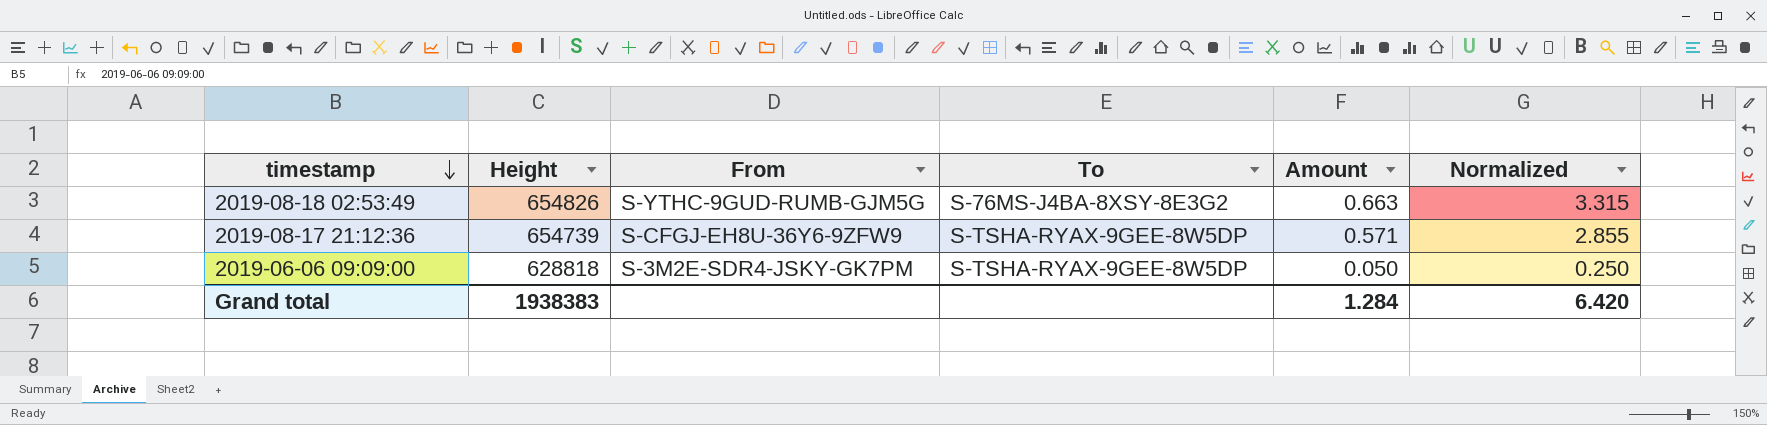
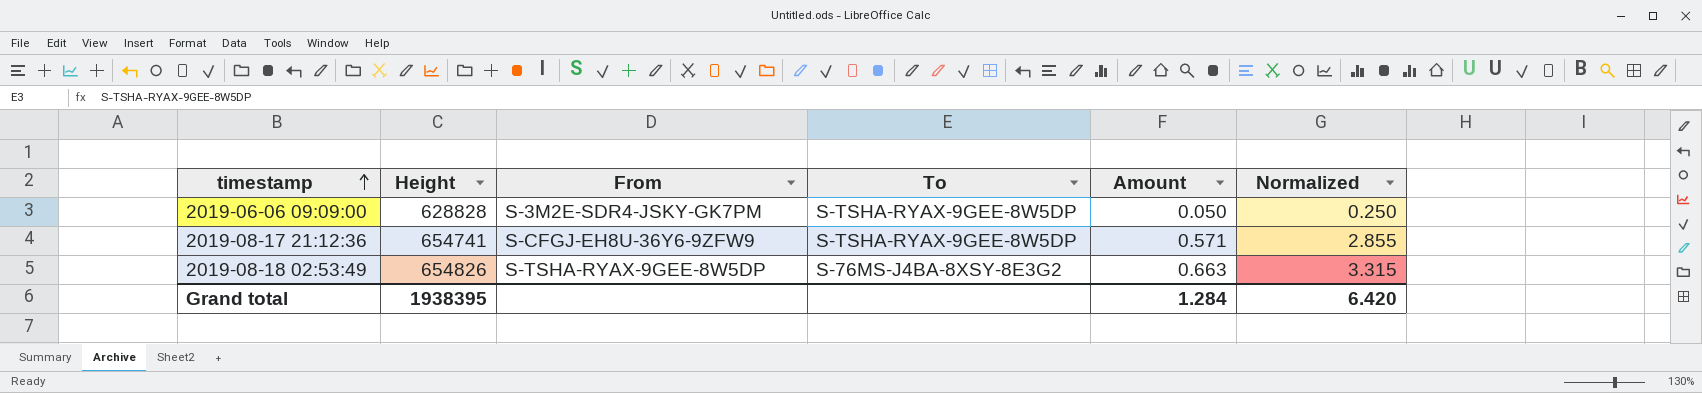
row order: timestamp descending -> timestamp ascending
2019-06-06 09:09:00 | Height: 628818 -> 628828
2019-08-17 21:12:36 | Height: 654739 -> 654741
2019-08-18 02:53:49 | From: S-YTHC-9GUD-RUMB-GJM5G -> S-TSHA-RYAX-9GEE-8W5DP
Grand total | Height: 1938383 -> 1938395

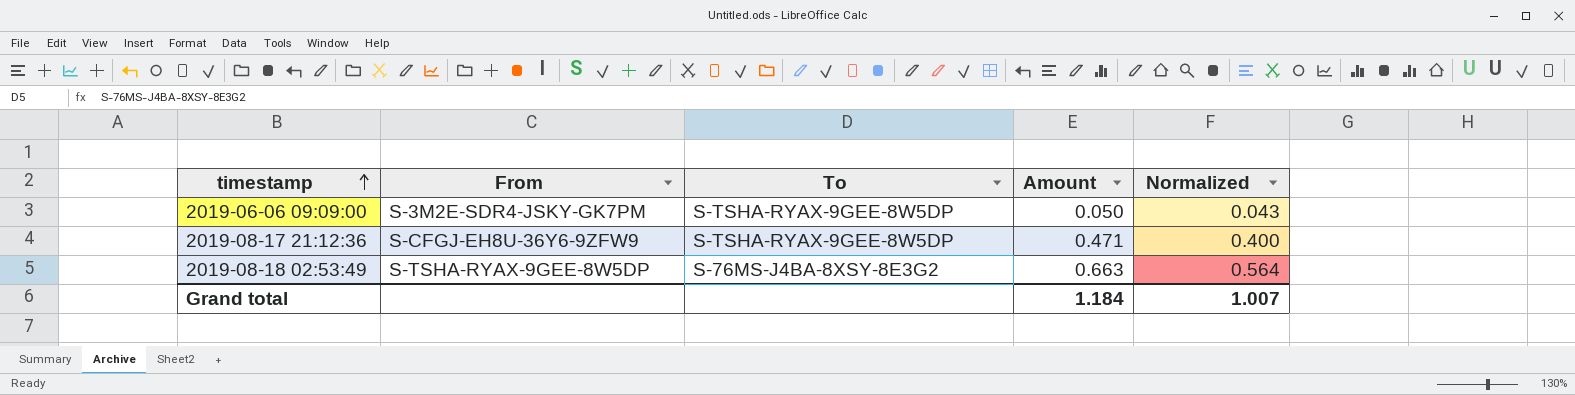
column Height | position: 2 -> none
column Normalized | formula: [Amount] * 5 -> [Amount] * 0.85
2019-08-17 21:12:36 | Amount: 0.571 -> 0.471
Grand total | Amount: 1.284 -> 1.184
Grand total | Normalized: 6.420 -> 1.007

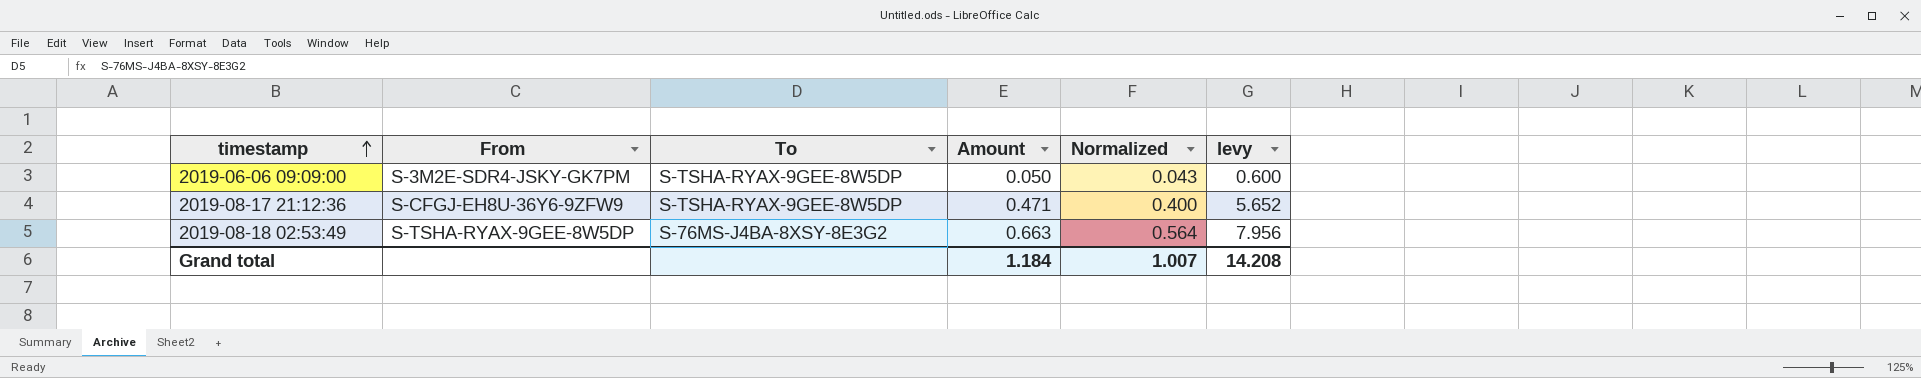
column levy | formula: none -> [Amount] * 12

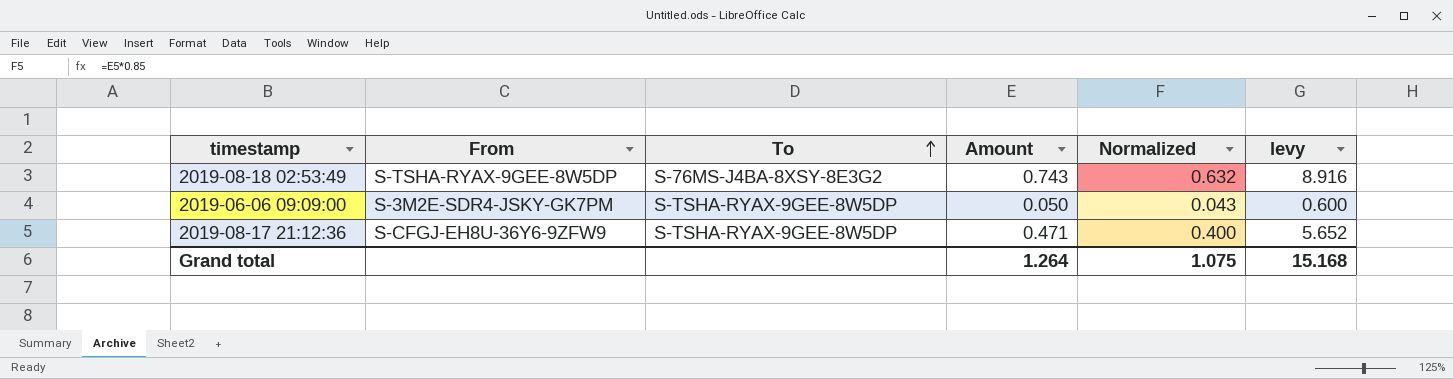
row order: timestamp ascending -> To ascending
2019-08-18 02:53:49 | Amount: 0.663 -> 0.743
2019-08-18 02:53:49 | Normalized: 0.564 -> 0.632
2019-08-18 02:53:49 | levy: 7.956 -> 8.916
Grand total | Amount: 1.184 -> 1.264
Grand total | Normalized: 1.007 -> 1.075
Grand total | levy: 14.208 -> 15.168

